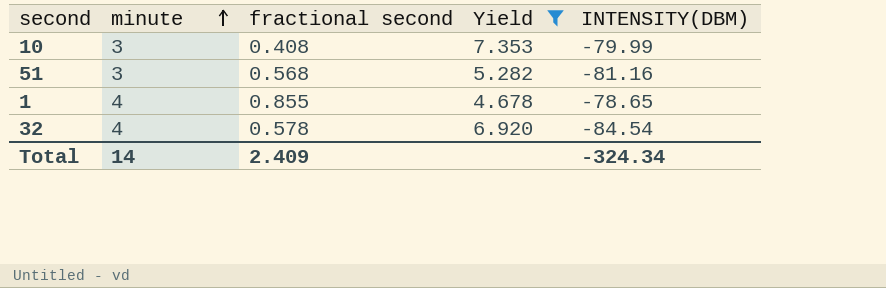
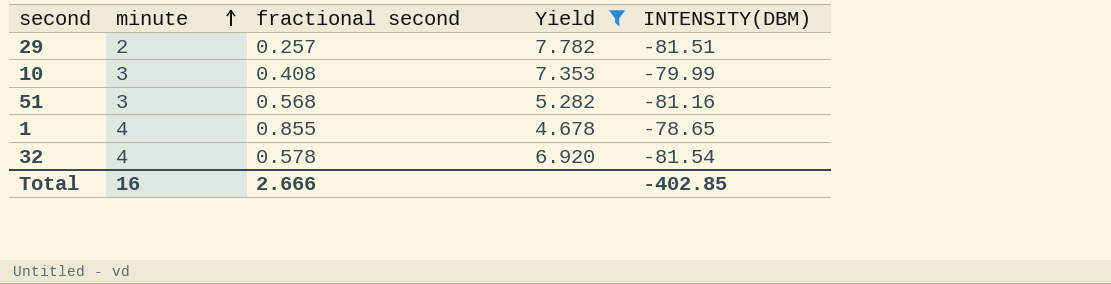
row 29: none -> 2 | 0.257 | 7.782 | -81.51
32 | INTENSITY(DBM): -84.54 -> -81.54
Total | minute: 14 -> 16
Total | fractional second: 2.409 -> 2.666
Total | INTENSITY(DBM): -324.34 -> -402.85

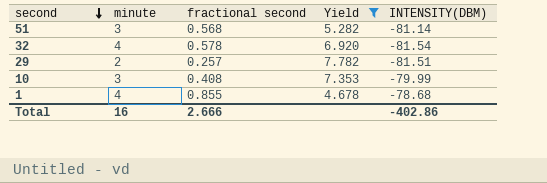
row order: minute ascending -> second descending
51 | INTENSITY(DBM): -81.16 -> -81.14
1 | INTENSITY(DBM): -78.65 -> -78.68
Total | INTENSITY(DBM): -402.85 -> -402.86

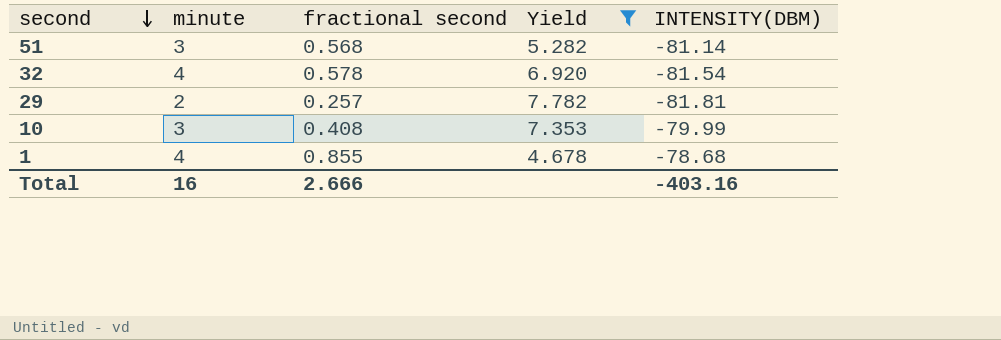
29 | INTENSITY(DBM): -81.51 -> -81.81
Total | INTENSITY(DBM): -402.86 -> -403.16

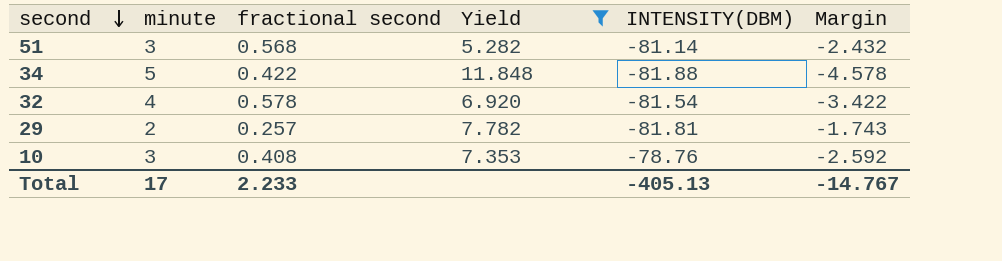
column Margin | formula: none -> [fractional second] - [minute]
row 1: 4 | 0.855 | 4.678 | -78.68 -> none
row 34: none -> 5 | 0.422 | 11.848 | -81.88 | -4.578
10 | INTENSITY(DBM): -79.99 -> -78.76
Total | minute: 16 -> 17
Total | fractional second: 2.666 -> 2.233
Total | INTENSITY(DBM): -403.16 -> -405.13

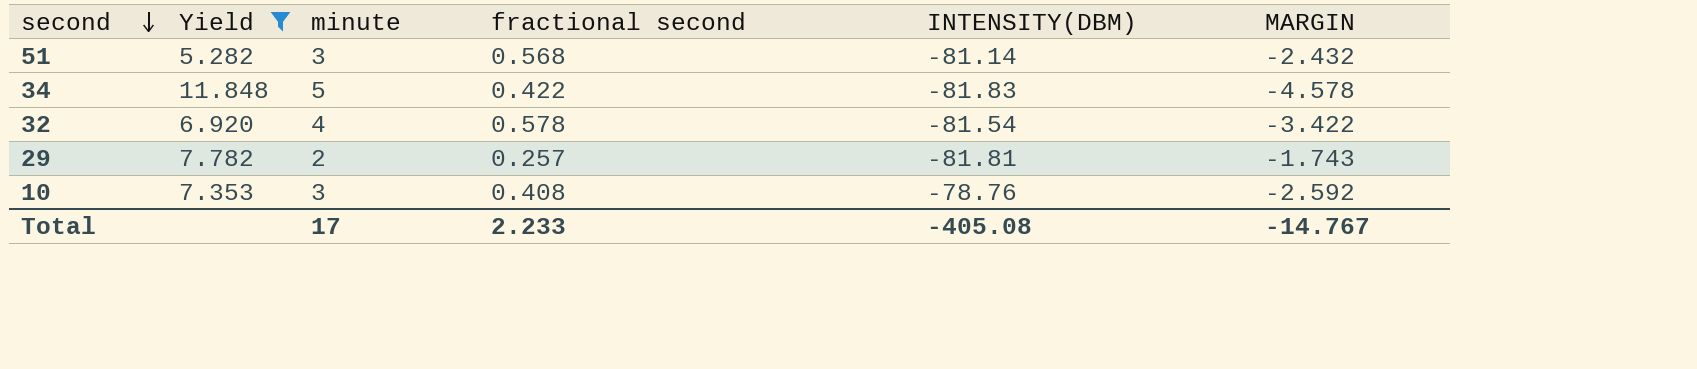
column Yield | position: 4 -> 2
column name: Margin -> MARGIN
34 | INTENSITY(DBM): -81.88 -> -81.83
Total | INTENSITY(DBM): -405.13 -> -405.08

